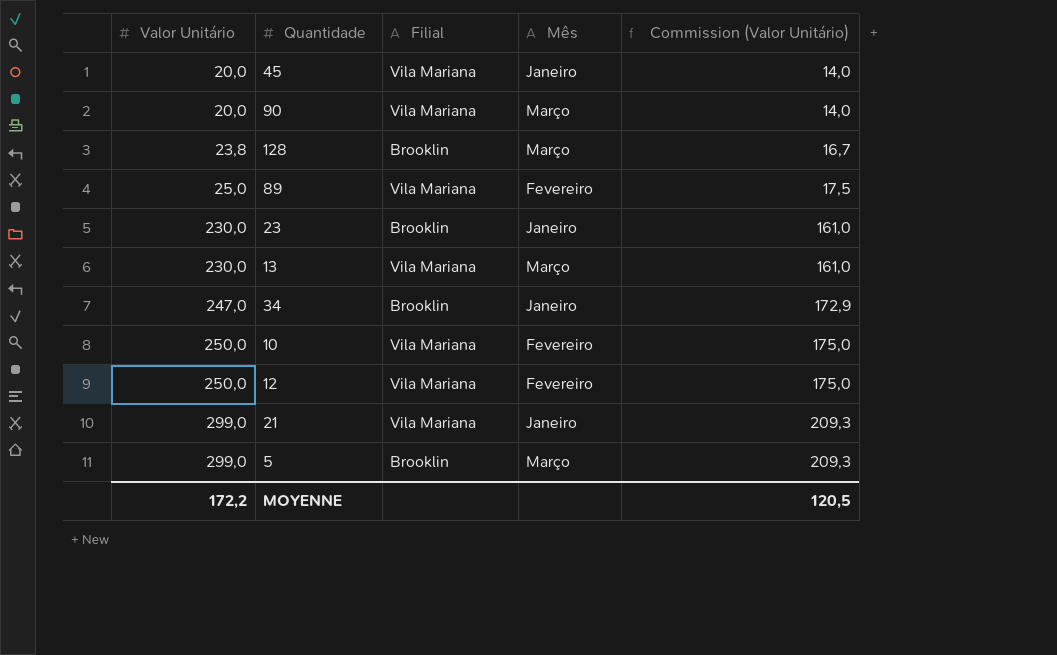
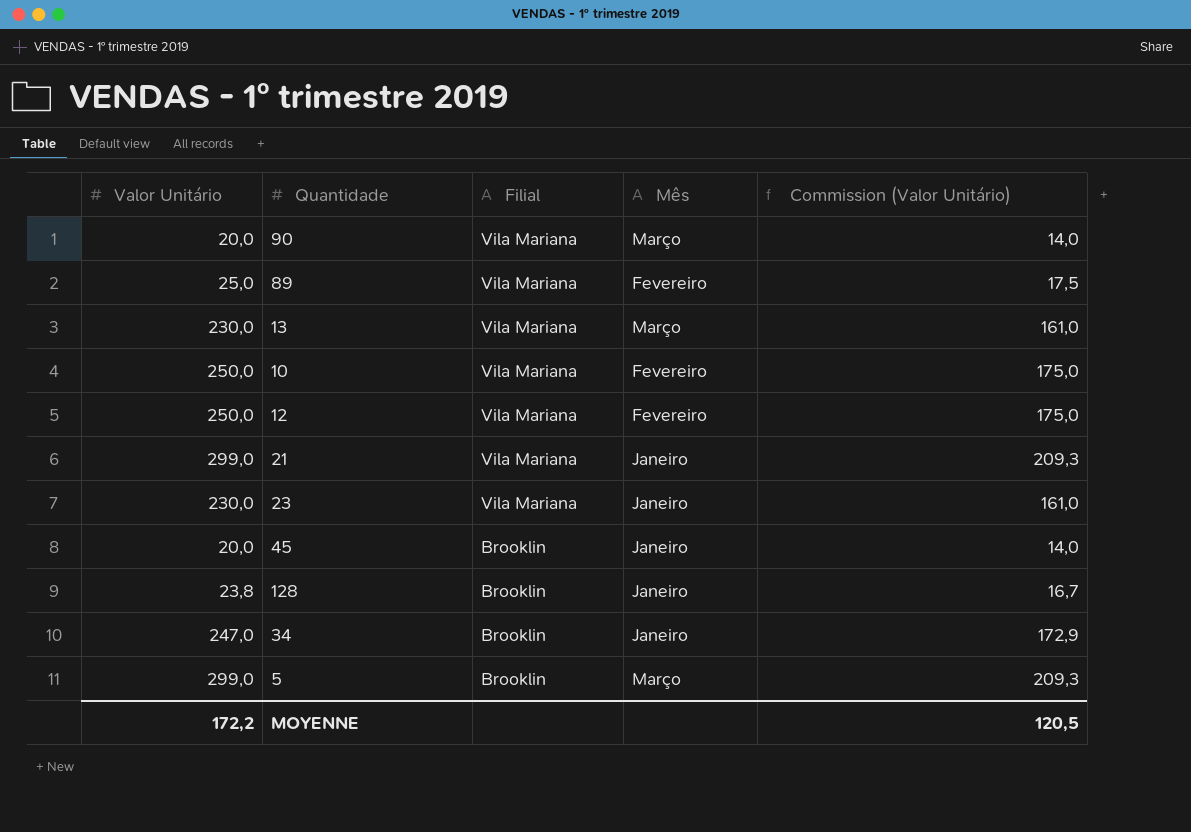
row order: Valor Unitário ascending -> Filial descending
23 | Filial: Brooklin -> Vila Mariana
45 | Filial: Vila Mariana -> Brooklin
128 | Mês: Março -> Janeiro

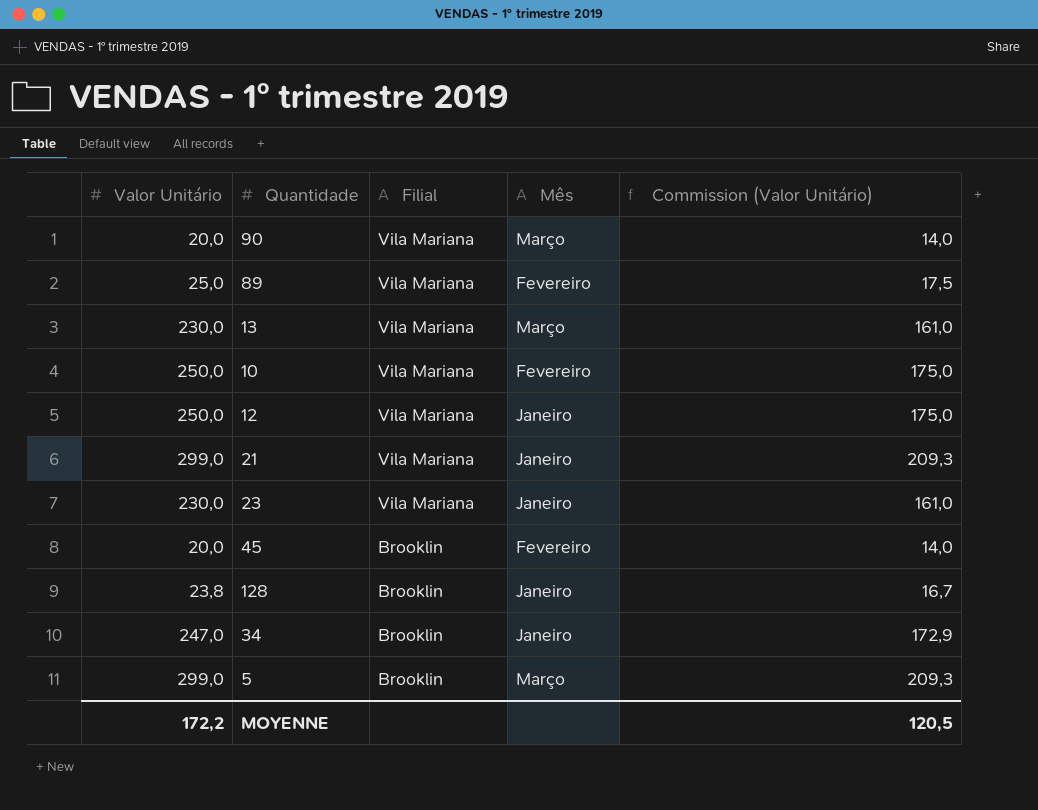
12 | Mês: Fevereiro -> Janeiro
45 | Mês: Janeiro -> Fevereiro

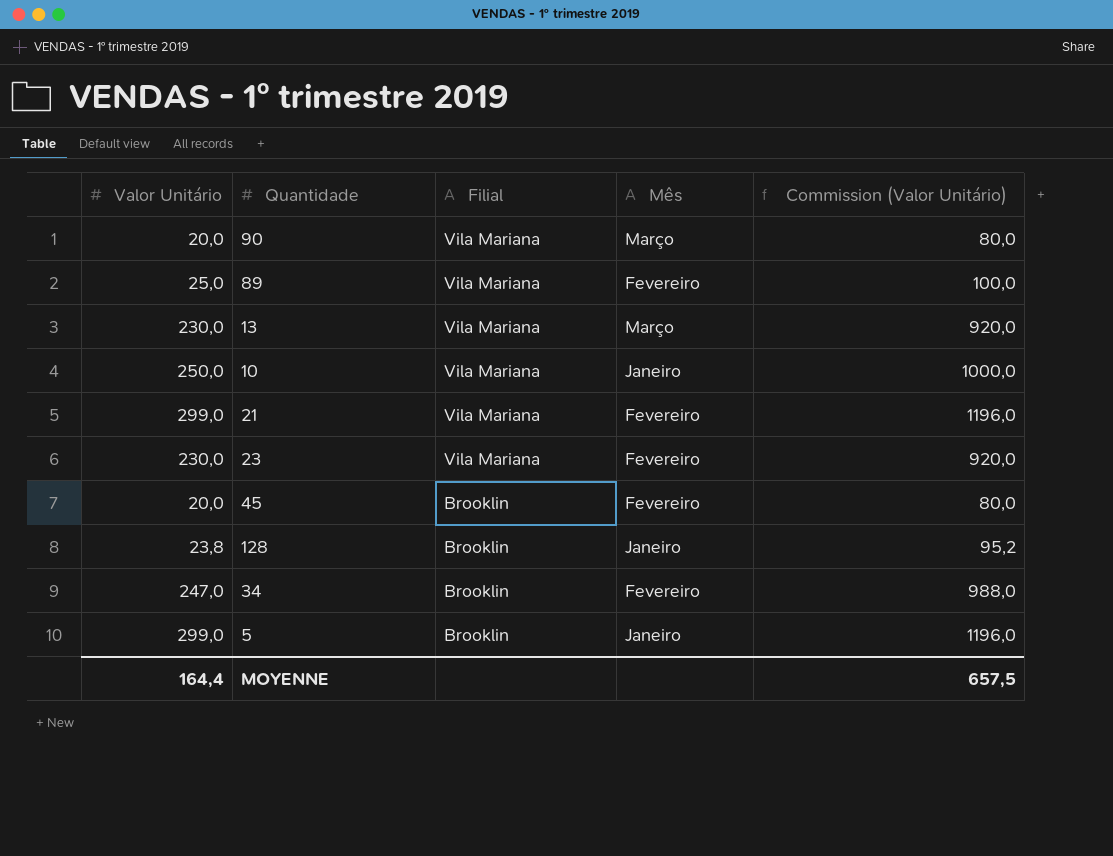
column Commission (Valor Unitário) | formula: [Valor Unitário] * 0,7 -> [Valor Unitário] * 4
row 12: 250,0 | Vila Mariana | Janeiro | 175,0 -> none
10 | Mês: Fevereiro -> Janeiro
21 | Mês: Janeiro -> Fevereiro
23 | Mês: Janeiro -> Fevereiro
34 | Mês: Janeiro -> Fevereiro
5 | Mês: Março -> Janeiro
MOYENNE | Valor Unitário: 172,2 -> 164,4
MOYENNE | Commission (Valor Unitário): 120,5 -> 657,5

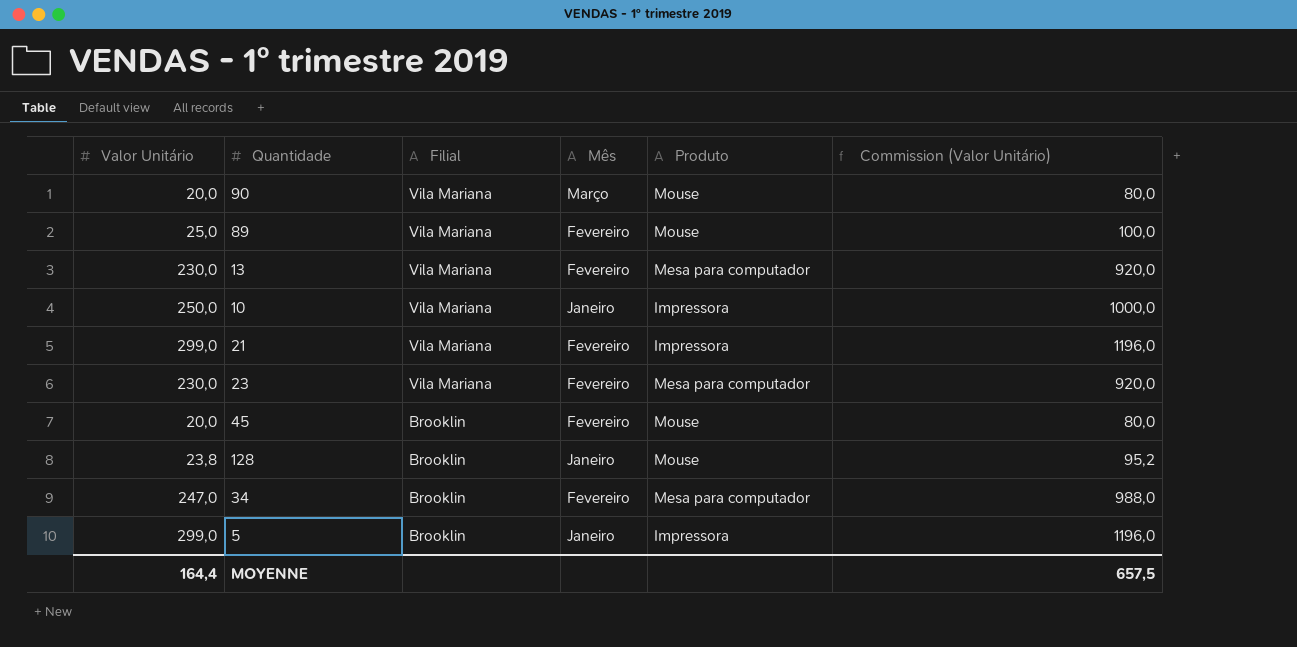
column Produto | position: none -> 5
13 | Mês: Março -> Fevereiro

